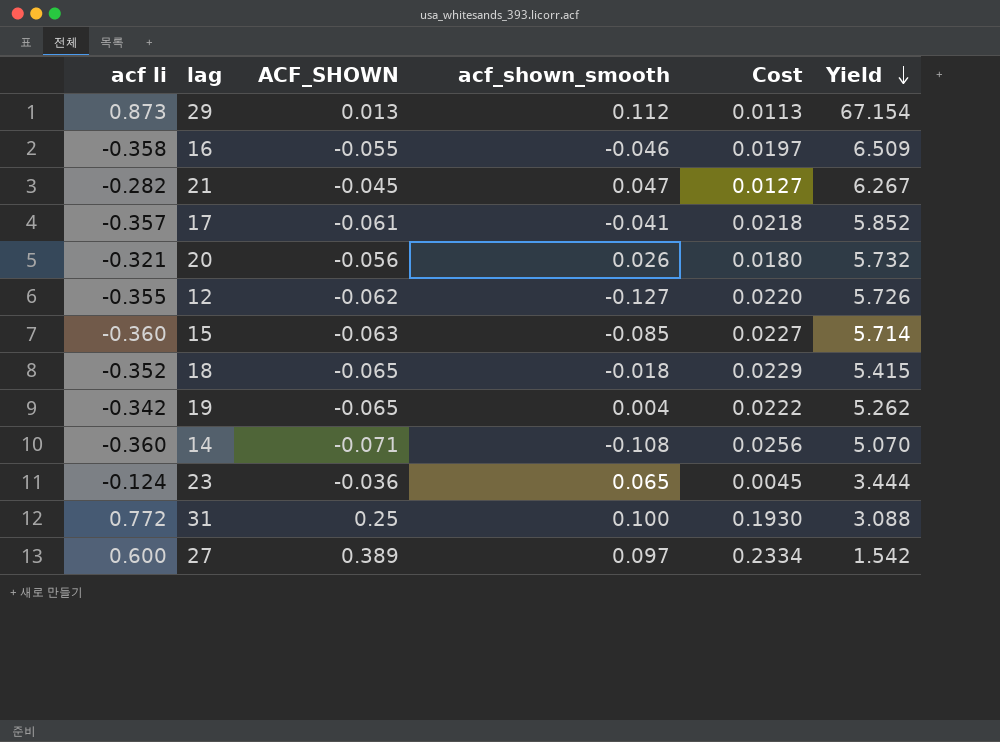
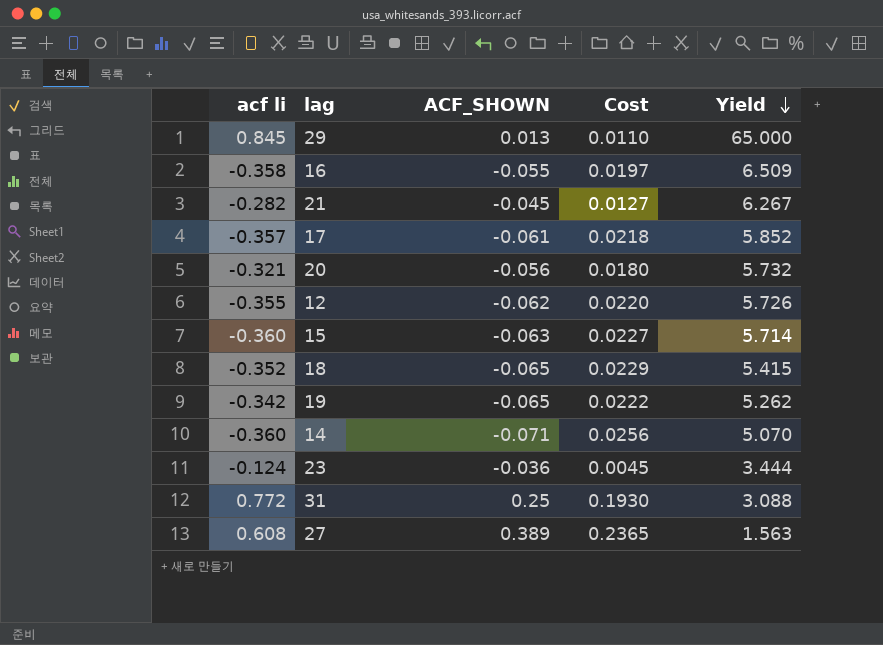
column acf_shown_smooth | position: 4 -> none
29 | acf li: 0.873 -> 0.845
29 | Cost: 0.0113 -> 0.0110
29 | Yield: 67.154 -> 65.000
27 | acf li: 0.600 -> 0.608
27 | Cost: 0.2334 -> 0.2365
27 | Yield: 1.542 -> 1.563

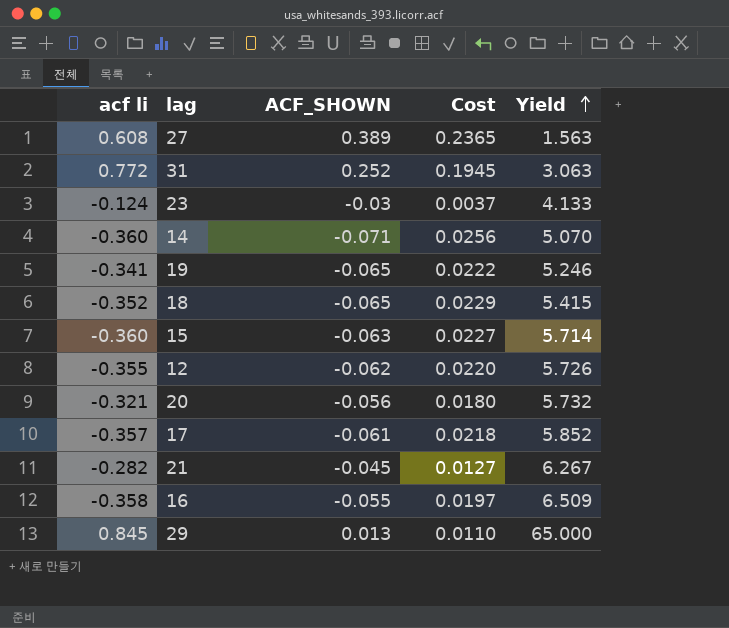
row order: Yield descending -> Yield ascending
31 | ACF_SHOWN: 0.25 -> 0.252
31 | Cost: 0.1930 -> 0.1945
31 | Yield: 3.088 -> 3.063
23 | ACF_SHOWN: -0.036 -> -0.03
23 | Cost: 0.0045 -> 0.0037
23 | Yield: 3.444 -> 4.133
19 | acf li: -0.342 -> -0.341
19 | Yield: 5.262 -> 5.246

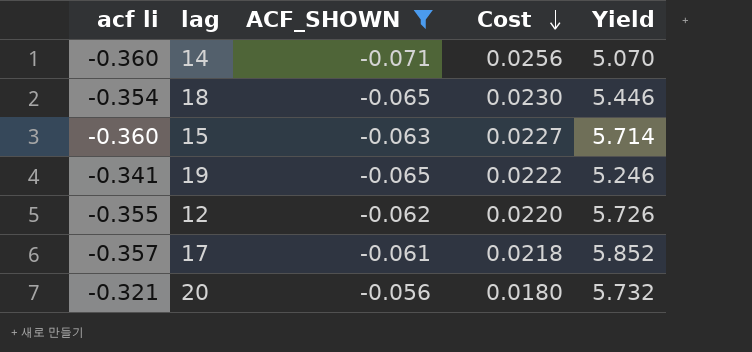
filter: none -> ACF_SHOWN <= -0.056
row order: Yield ascending -> Cost descending
18 | acf li: -0.352 -> -0.354
18 | Cost: 0.0229 -> 0.0230
18 | Yield: 5.415 -> 5.446

